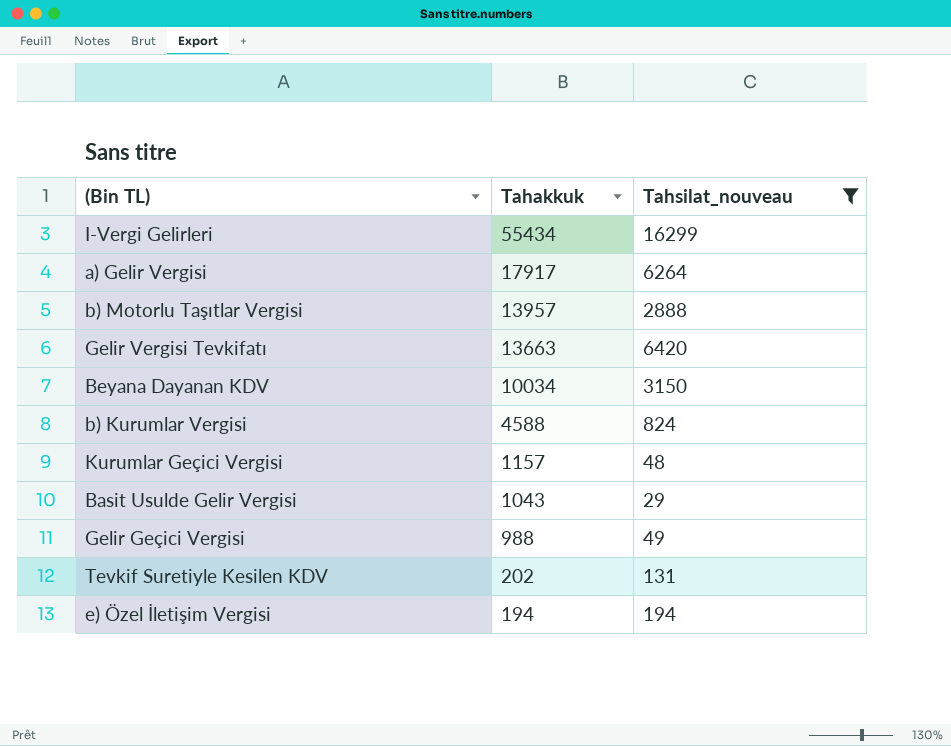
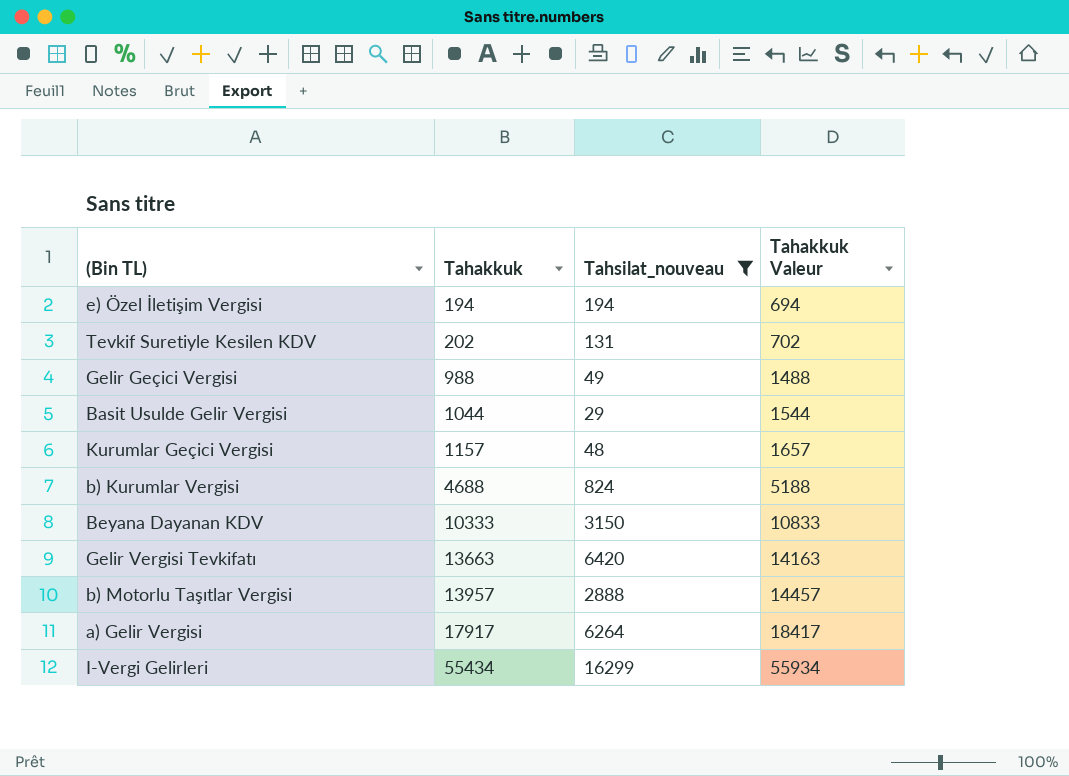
row order: Tahakkuk descending -> Tahakkuk ascending
column Tahakkuk Valeur | formula: none -> [Tahakkuk] + 500
Basit Usulde Gelir Vergisi | Tahakkuk: 1043 -> 1044
b) Kurumlar Vergisi | Tahakkuk: 4588 -> 4688
Beyana Dayanan KDV | Tahakkuk: 10034 -> 10333

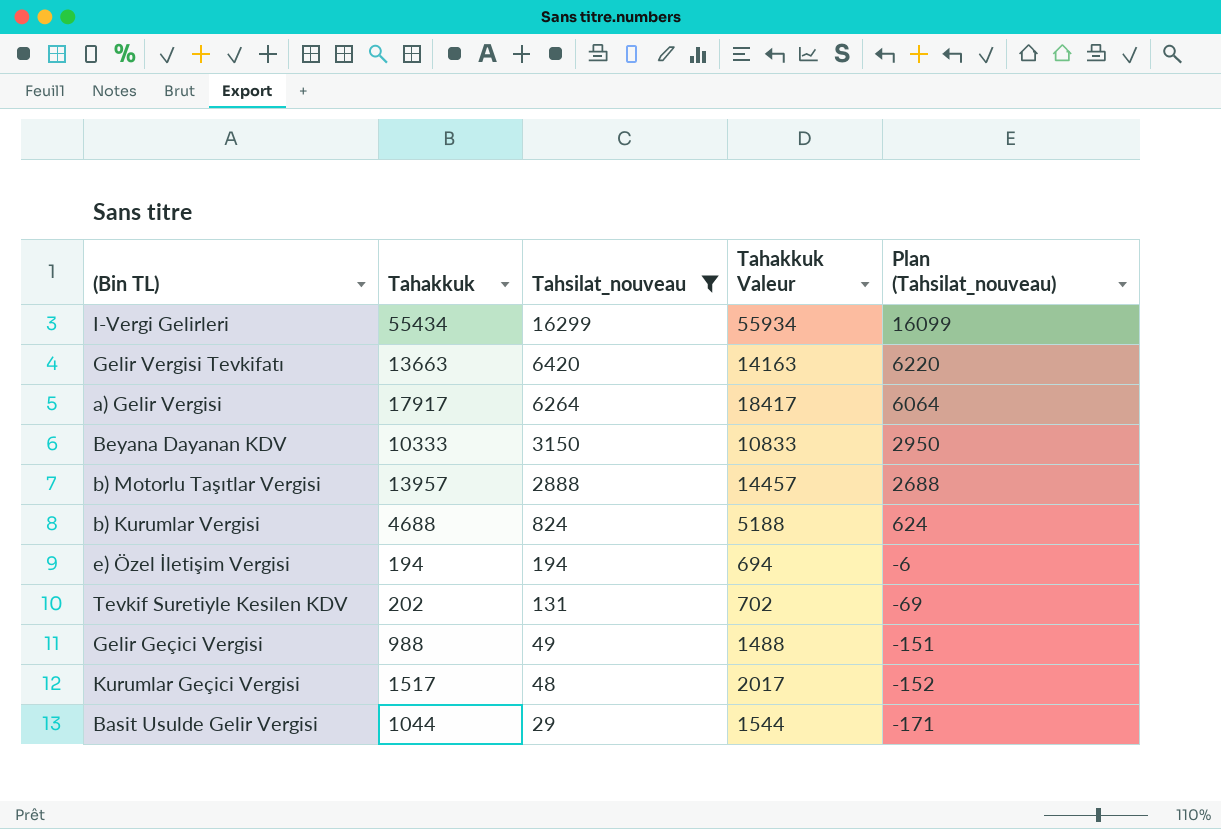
row order: Tahakkuk ascending -> Tahsilat_nouveau descending
column Plan (Tahsilat_nouveau) | formula: none -> [Tahsilat_nouveau] - 200
Kurumlar Geçici Vergisi | Tahakkuk: 1157 -> 1517
Kurumlar Geçici Vergisi | Tahakkuk Valeur: 1657 -> 2017

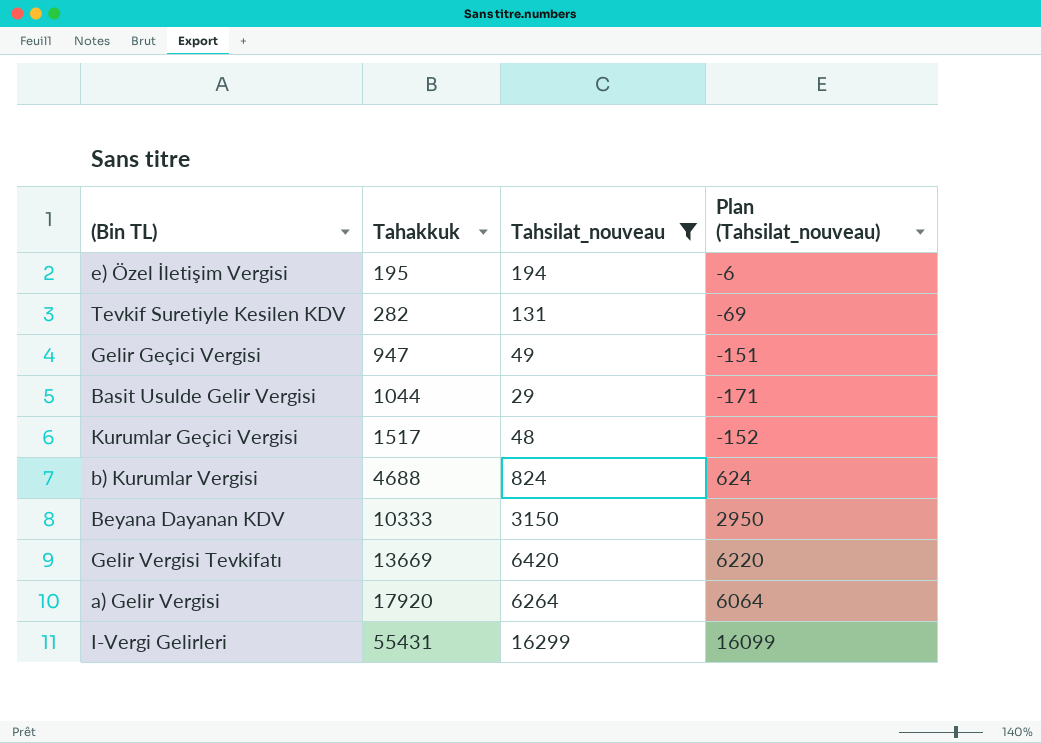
row order: Tahsilat_nouveau descending -> Tahakkuk ascending
column Tahakkuk Valeur | formula: [Tahakkuk] + 500 -> none
row b) Motorlu Taşıtlar Vergisi: 13957 | 2888 | 14457 | 2688 -> none
e) Özel İletişim Vergisi | Tahakkuk: 194 -> 195
Tevkif Suretiyle Kesilen KDV | Tahakkuk: 202 -> 282
Gelir Geçici Vergisi | Tahakkuk: 988 -> 947
Gelir Vergisi Tevkifatı | Tahakkuk: 13663 -> 13669
a) Gelir Vergisi | Tahakkuk: 17917 -> 17920
I-Vergi Gelirleri | Tahakkuk: 55434 -> 55431

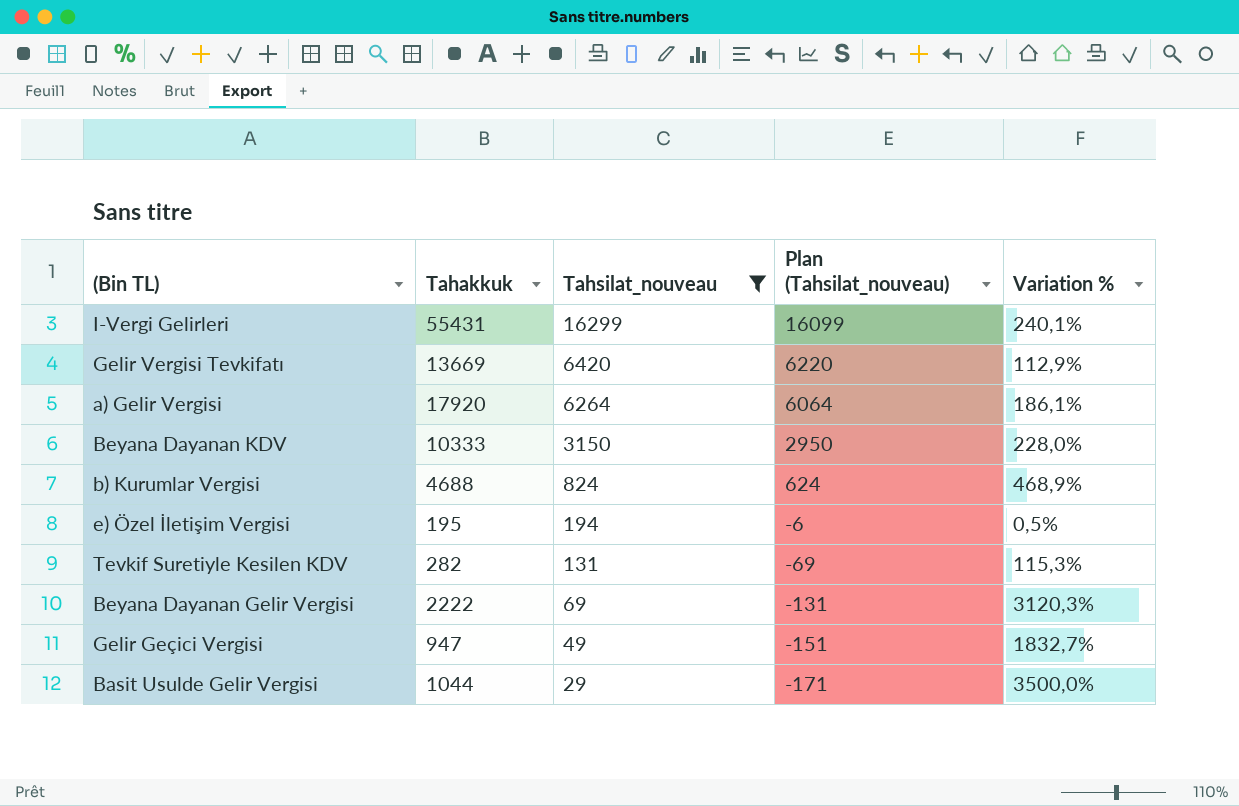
row order: Tahakkuk ascending -> Tahsilat_nouveau descending
column Variation % | formula: none -> ([Tahakkuk] - [Tahsilat_nouveau]) / [Tahsilat_nouveau]
row Kurumlar Geçici Vergisi: 1517 | 48 | -152 -> none
row Beyana Dayanan Gelir Vergisi: none -> 2222 | 69 | -131 | 3120,3%

